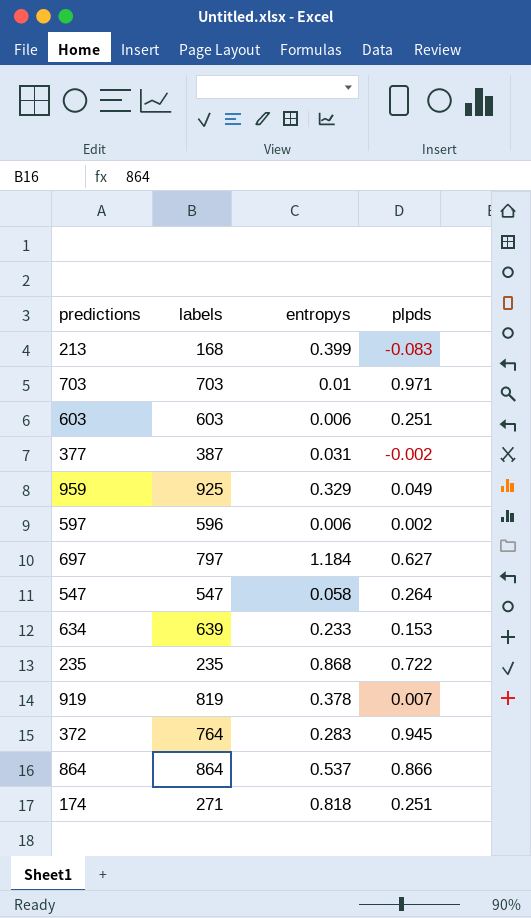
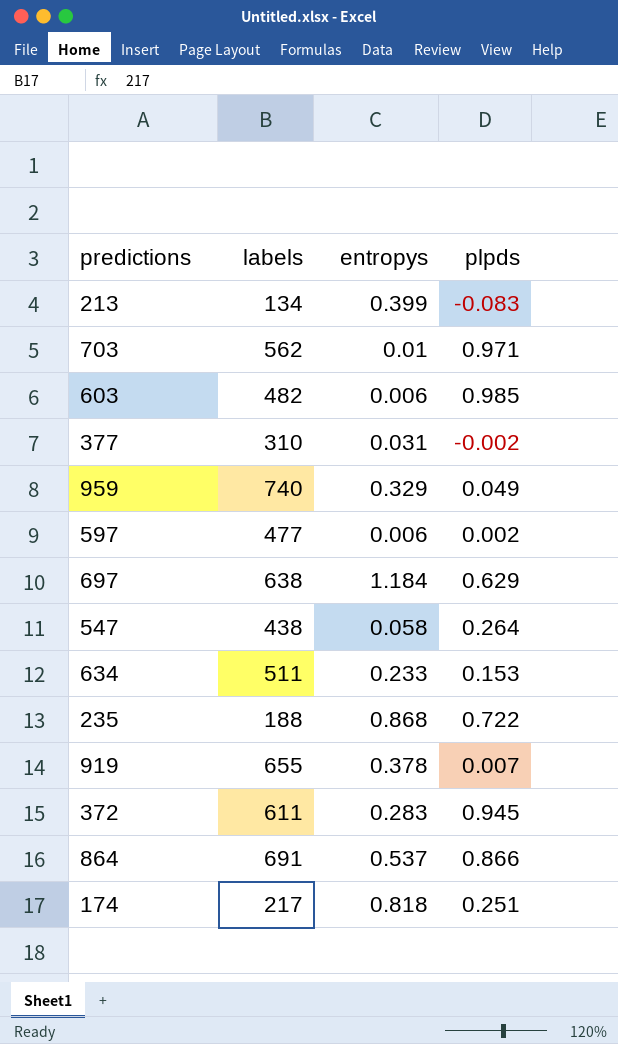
213 | labels: 168 -> 134
703 | labels: 703 -> 562
603 | labels: 603 -> 482
603 | plpds: 0.251 -> 0.985
377 | labels: 387 -> 310
959 | labels: 925 -> 740
597 | labels: 596 -> 477
697 | labels: 797 -> 638
697 | plpds: 0.627 -> 0.629
547 | labels: 547 -> 438
634 | labels: 639 -> 511
235 | labels: 235 -> 188
919 | labels: 819 -> 655
372 | labels: 764 -> 611
864 | labels: 864 -> 691
174 | labels: 271 -> 217

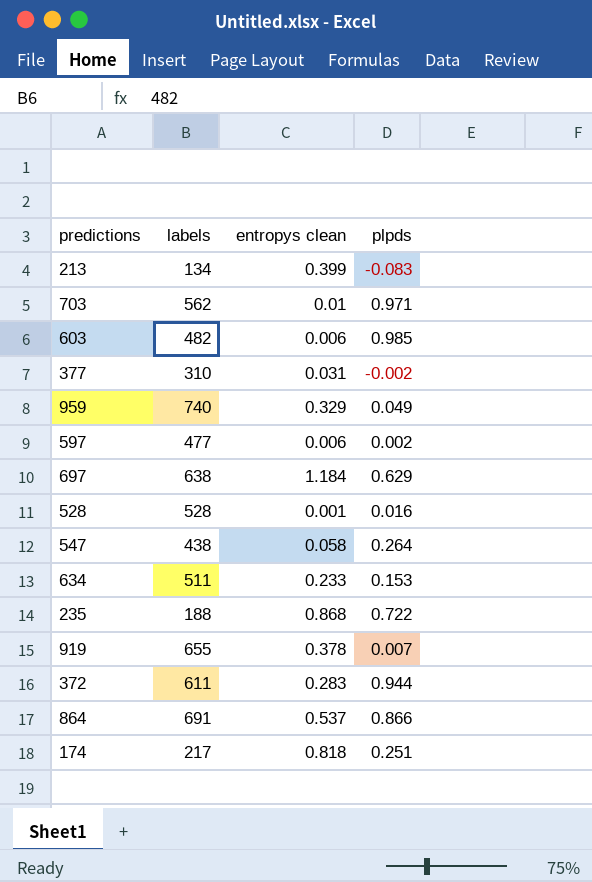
column name: entropys -> entropys clean
row 528: none -> 528 | 0.001 | 0.016
372 | plpds: 0.945 -> 0.944

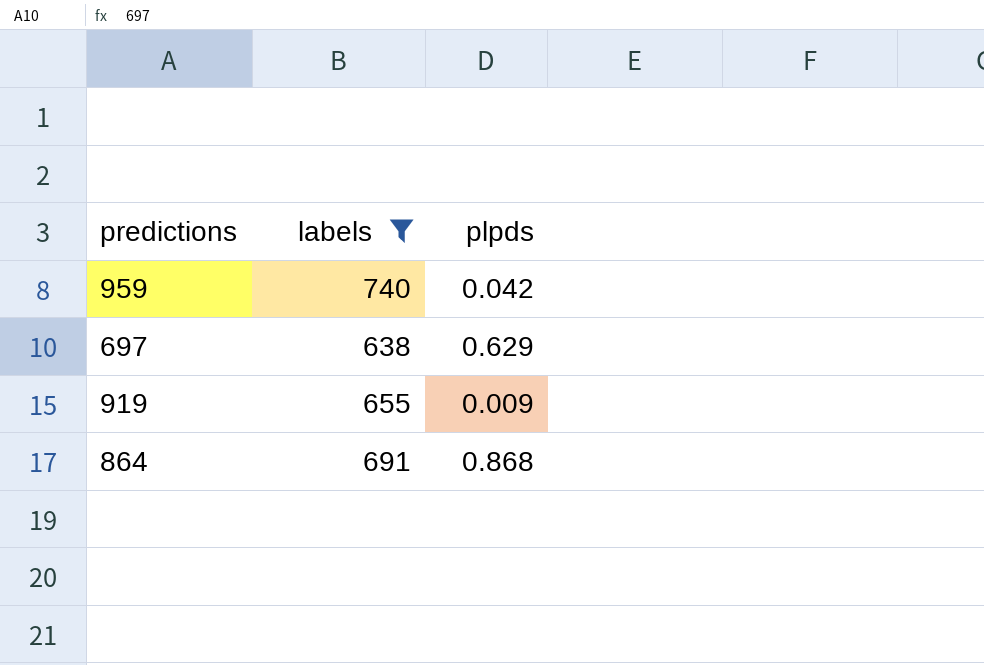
filter: none -> labels >= 638
column entropys clean | position: 3 -> none
959 | plpds: 0.049 -> 0.042
919 | plpds: 0.007 -> 0.009
864 | plpds: 0.866 -> 0.868

